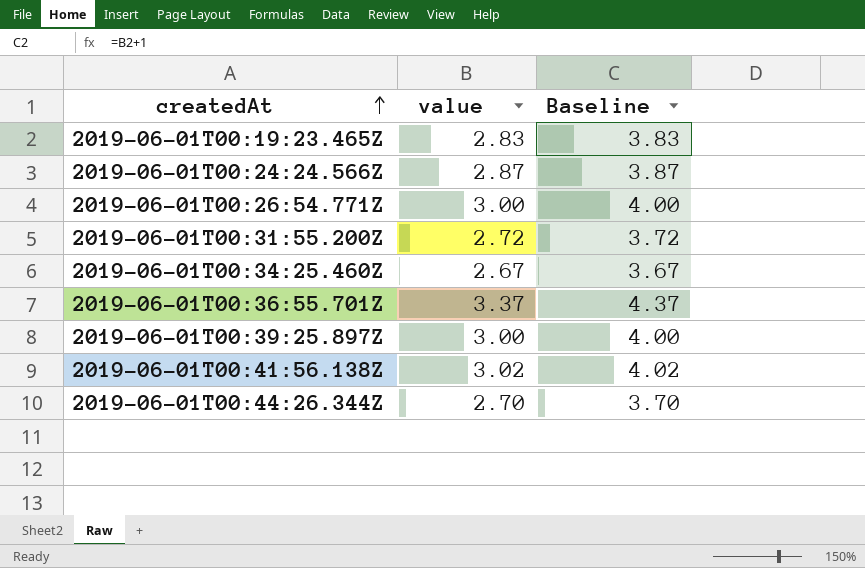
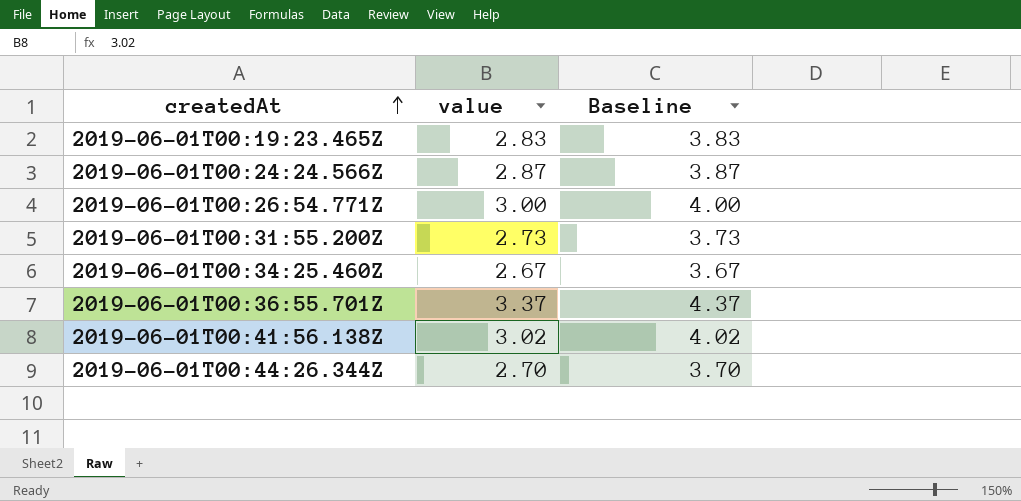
row 2019-06-01T00:39:25.897Z: 3.00 | 4.00 -> none
2019-06-01T00:31:55.200Z | value: 2.72 -> 2.73
2019-06-01T00:31:55.200Z | Baseline: 3.72 -> 3.73

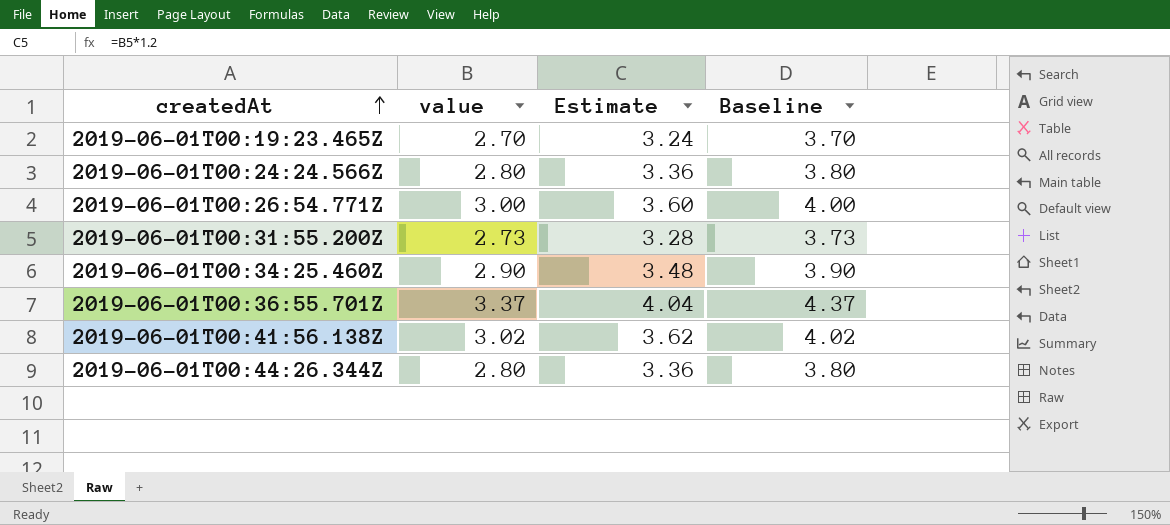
column Estimate | formula: none -> [value] * 1.2
2019-06-01T00:19:23.465Z | value: 2.83 -> 2.70
2019-06-01T00:19:23.465Z | Baseline: 3.83 -> 3.70
2019-06-01T00:24:24.566Z | value: 2.87 -> 2.80
2019-06-01T00:24:24.566Z | Baseline: 3.87 -> 3.80
2019-06-01T00:34:25.460Z | value: 2.67 -> 2.90
2019-06-01T00:34:25.460Z | Baseline: 3.67 -> 3.90
2019-06-01T00:44:26.344Z | value: 2.70 -> 2.80
2019-06-01T00:44:26.344Z | Baseline: 3.70 -> 3.80

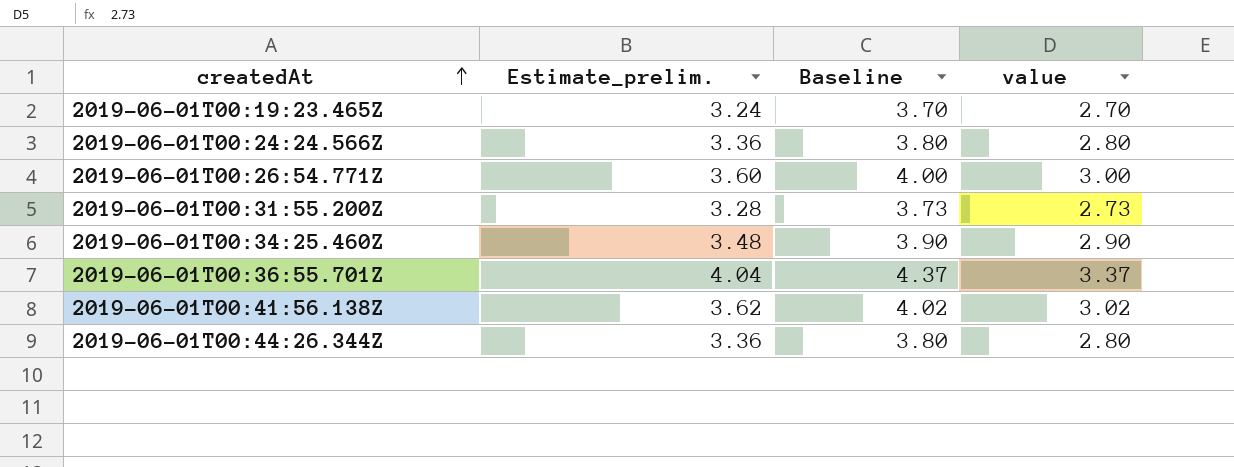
column name: Estimate -> Estimate_prelim.
column value | position: 2 -> 4

